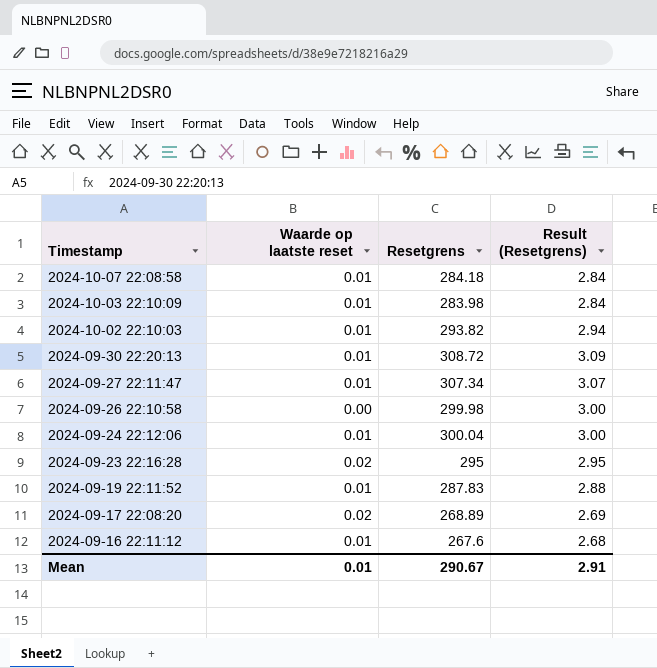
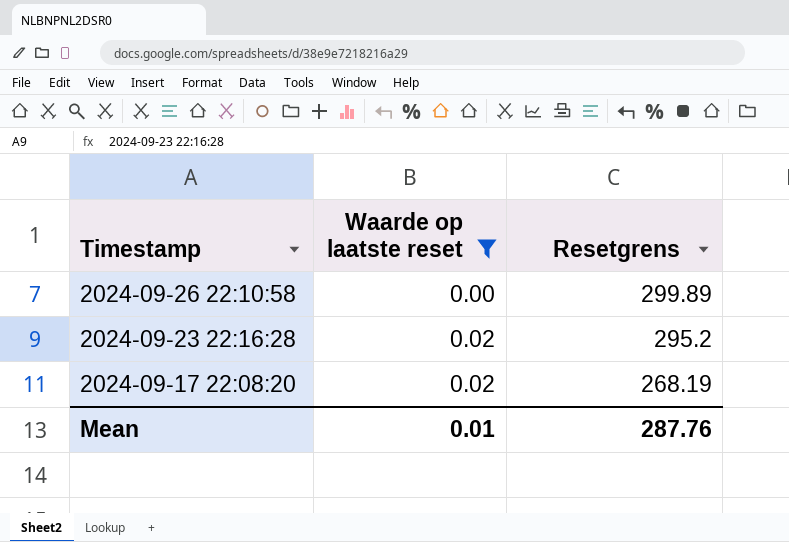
filter: none -> Waarde op laatste reset != 0.01
column Result (Resetgrens) | formula: [Resetgrens] * 0.01 -> none
2024-09-26 22:10:58 | Resetgrens: 299.98 -> 299.89
2024-09-23 22:16:28 | Resetgrens: 295 -> 295.2
2024-09-17 22:08:20 | Resetgrens: 268.89 -> 268.19
Mean | Resetgrens: 290.67 -> 287.76

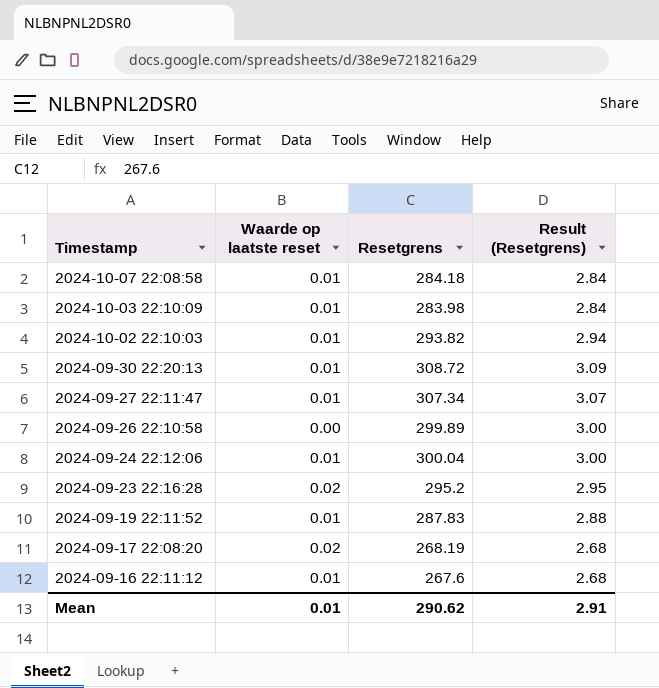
filter: Waarde op laatste reset != 0.01 -> none
column Result (Resetgrens) | formula: none -> [Resetgrens] * 0.01
Mean | Resetgrens: 287.76 -> 290.62

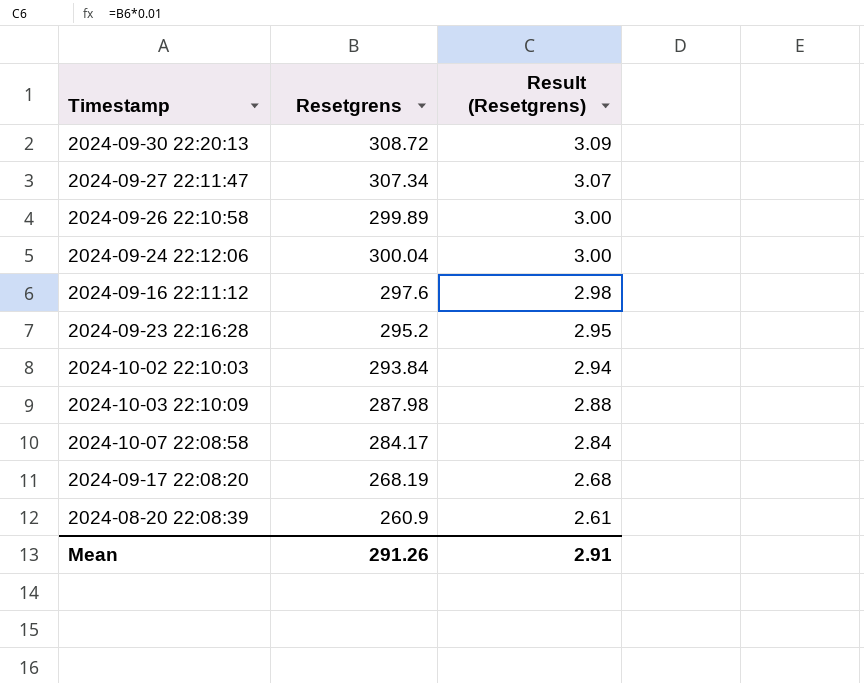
row order: Timestamp descending -> Result (Resetgrens) descending
column Waarde op laatste reset | position: 2 -> none
row 2024-09-19 22:11:52: 0.01 | 287.83 | 2.88 -> none
2024-09-16 22:11:12 | Resetgrens: 267.6 -> 297.6
2024-09-16 22:11:12 | Result (Resetgrens): 2.68 -> 2.98
2024-10-02 22:10:03 | Resetgrens: 293.82 -> 293.84
2024-10-03 22:10:09 | Resetgrens: 283.98 -> 287.98
2024-10-03 22:10:09 | Result (Resetgrens): 2.84 -> 2.88
2024-10-07 22:08:58 | Resetgrens: 284.18 -> 284.17
row 2024-08-20 22:08:39: none -> 260.9 | 2.61
Mean | Resetgrens: 290.62 -> 291.26

